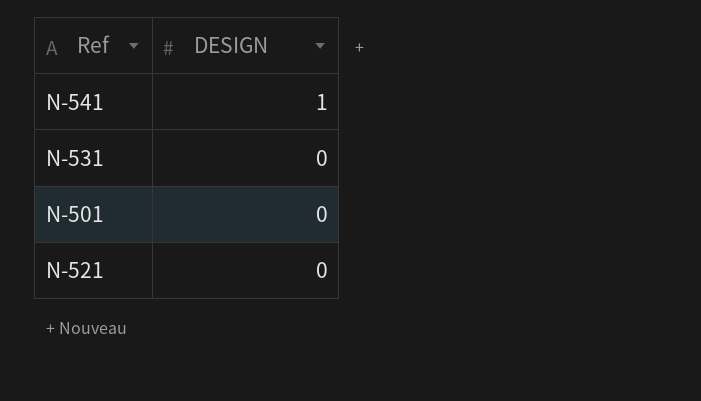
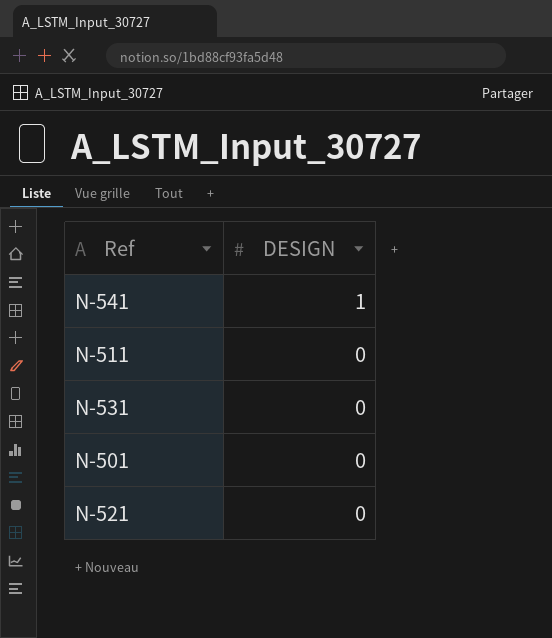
row N-511: none -> 0

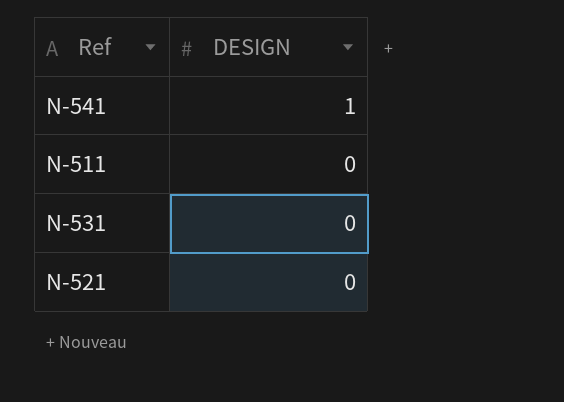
row N-501: 0 -> none

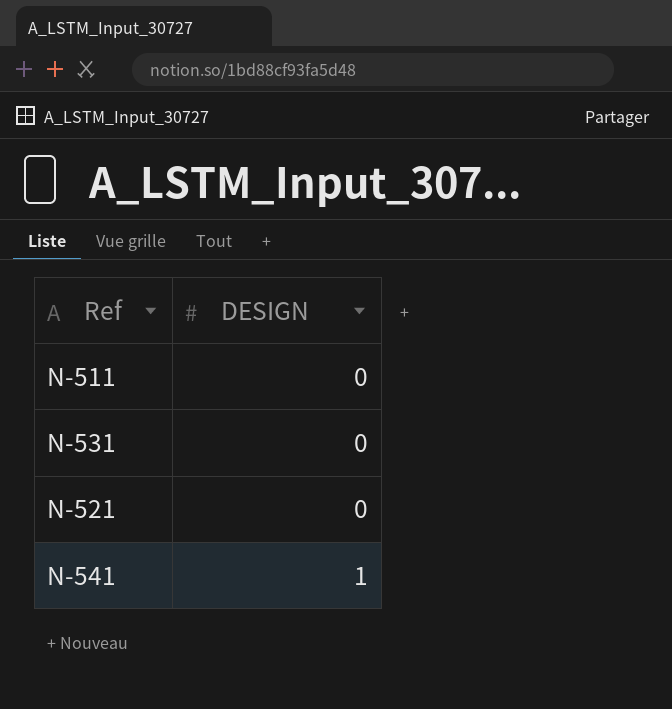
row order: DESIGN descending -> DESIGN ascending

